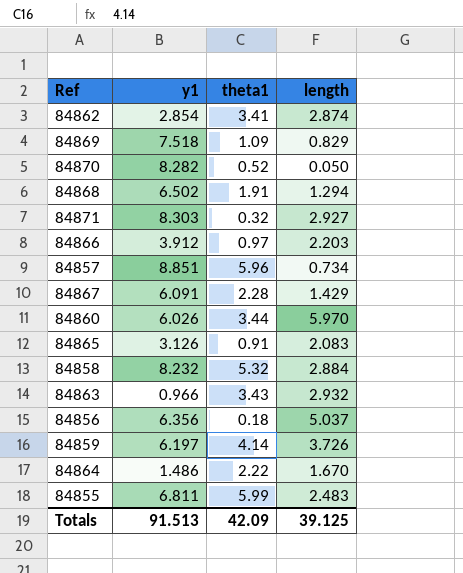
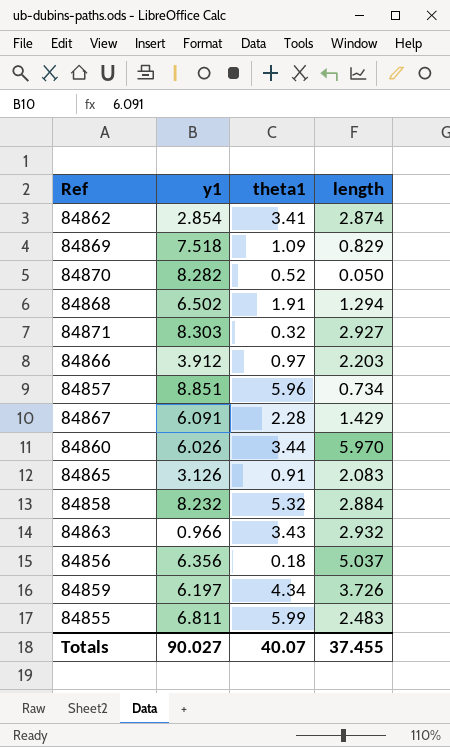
row 84864: 1.486 | 2.22 | 1.670 -> none
84859 | theta1: 4.14 -> 4.34
Totals | y1: 91.513 -> 90.027
Totals | theta1: 42.09 -> 40.07
Totals | length: 39.125 -> 37.455

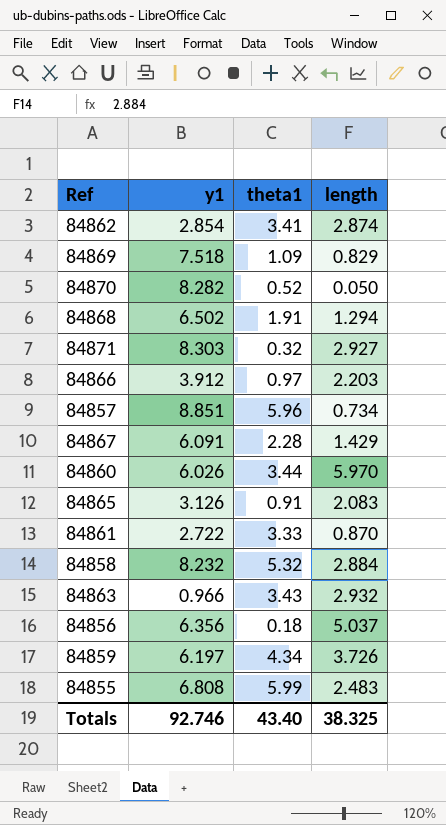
row 84861: none -> 2.722 | 3.33 | 0.870
84855 | y1: 6.811 -> 6.808
Totals | y1: 90.027 -> 92.746
Totals | theta1: 40.07 -> 43.40
Totals | length: 37.455 -> 38.325

